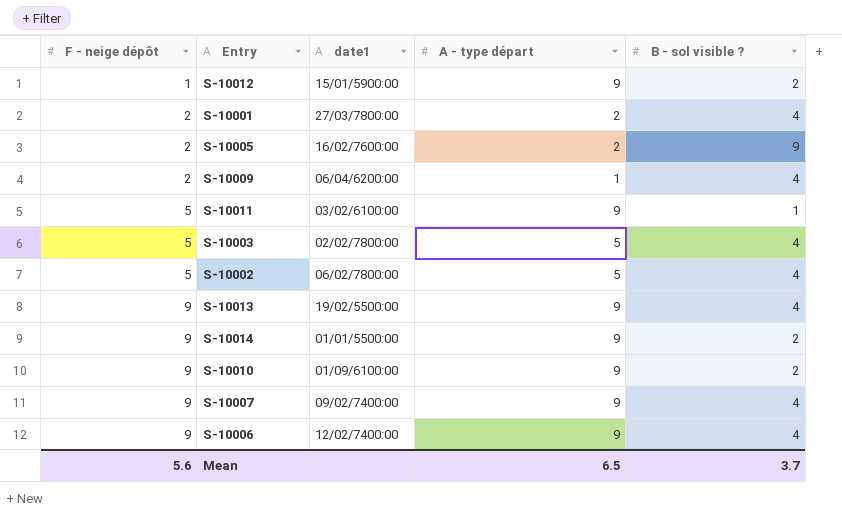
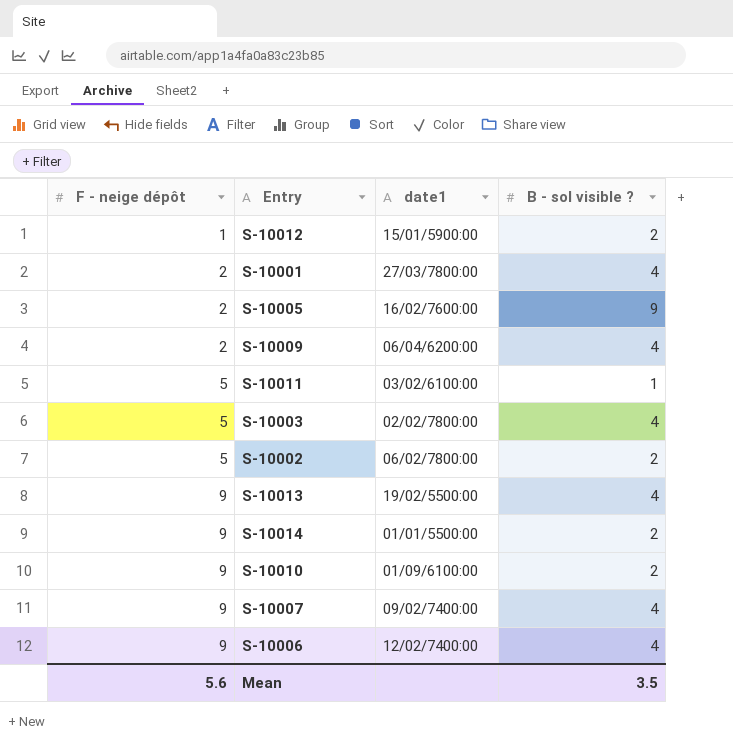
column A - type départ | position: 4 -> none
S-10002 | B - sol visible ?: 4 -> 2
Mean | B - sol visible ?: 3.7 -> 3.5

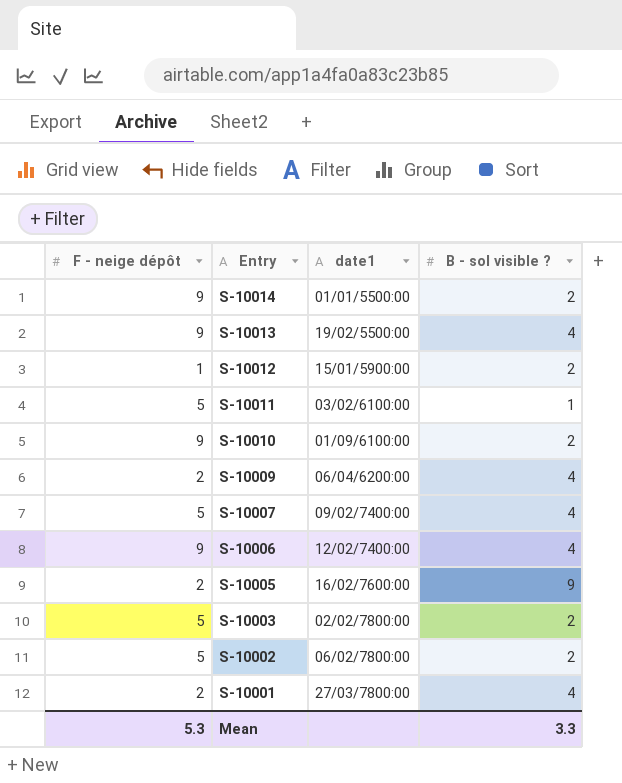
row order: F - neige dépôt ascending -> Entry descending
S-10007 | F - neige dépôt: 9 -> 5
S-10003 | B - sol visible ?: 4 -> 2
Mean | F - neige dépôt: 5.6 -> 5.3
Mean | B - sol visible ?: 3.5 -> 3.3

